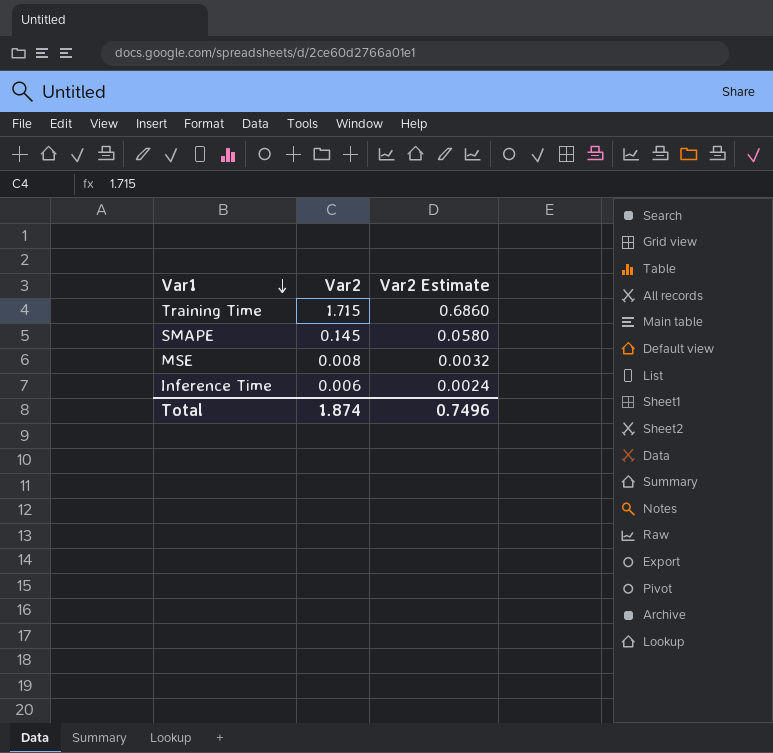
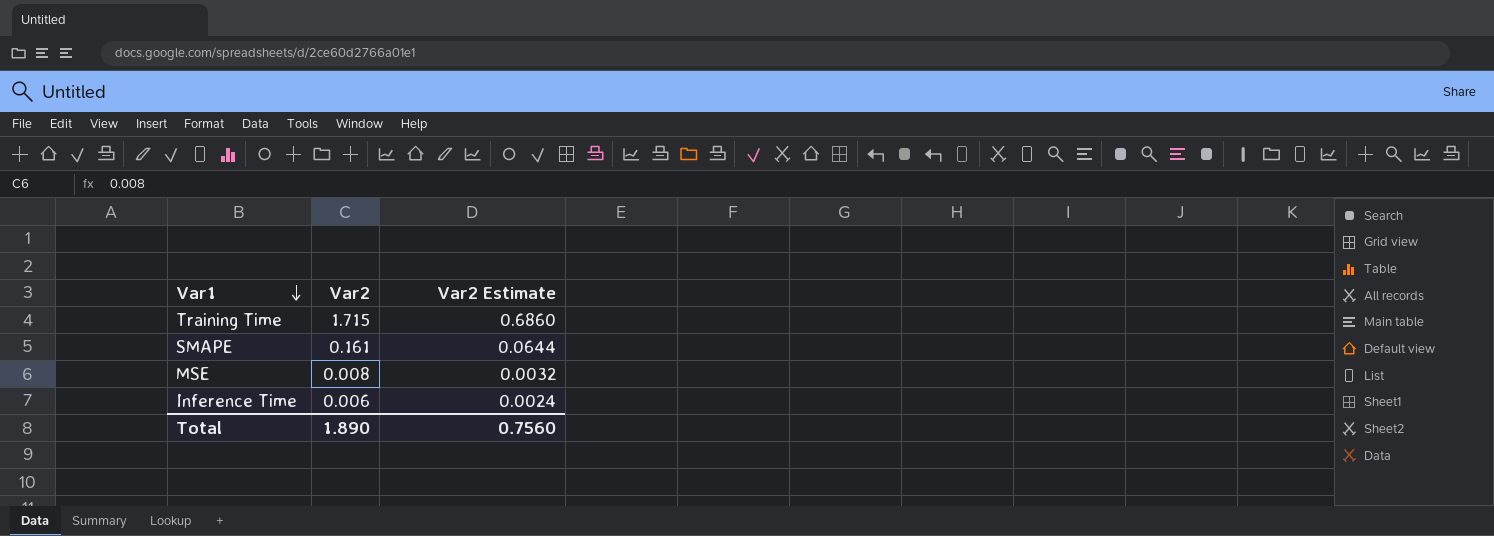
SMAPE | Var2: 0.145 -> 0.161
SMAPE | Var2 Estimate: 0.0580 -> 0.0644
Total | Var2: 1.874 -> 1.890
Total | Var2 Estimate: 0.7496 -> 0.7560

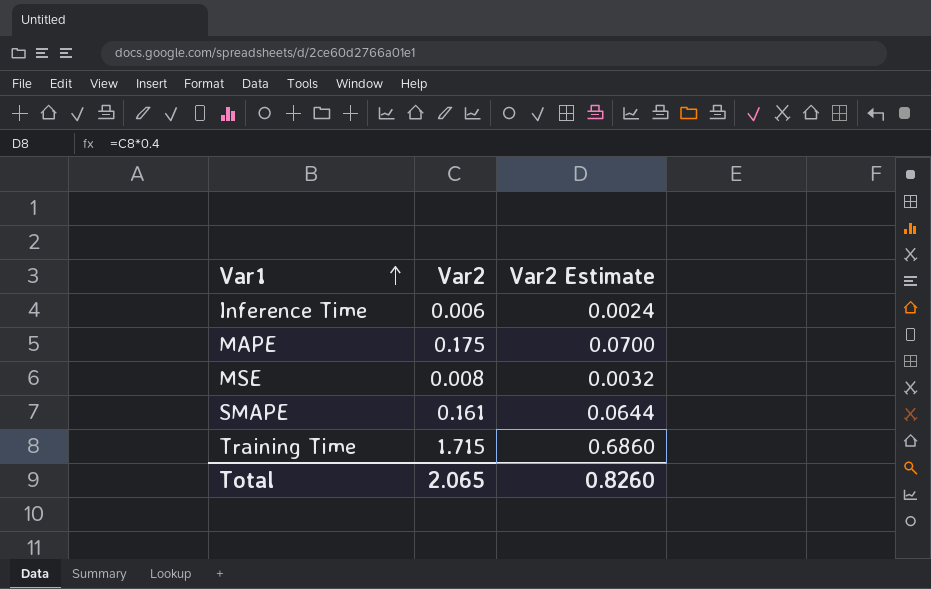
row order: Var1 descending -> Var1 ascending
row MAPE: none -> 0.175 | 0.0700
Total | Var2: 1.890 -> 2.065
Total | Var2 Estimate: 0.7560 -> 0.8260

